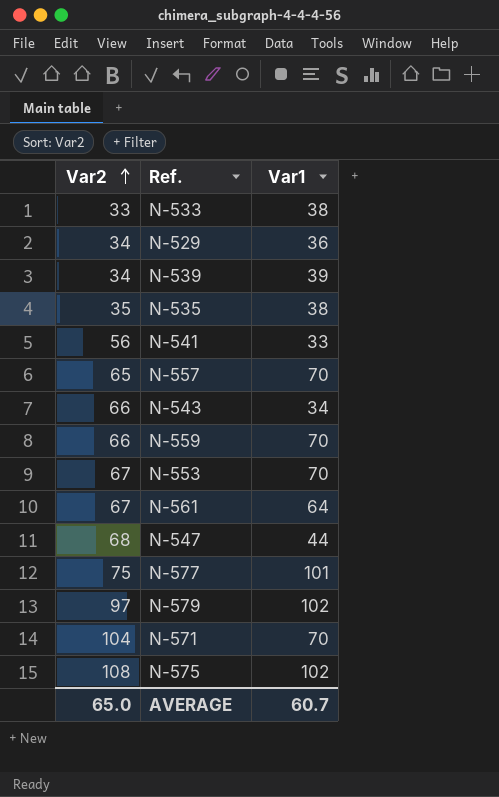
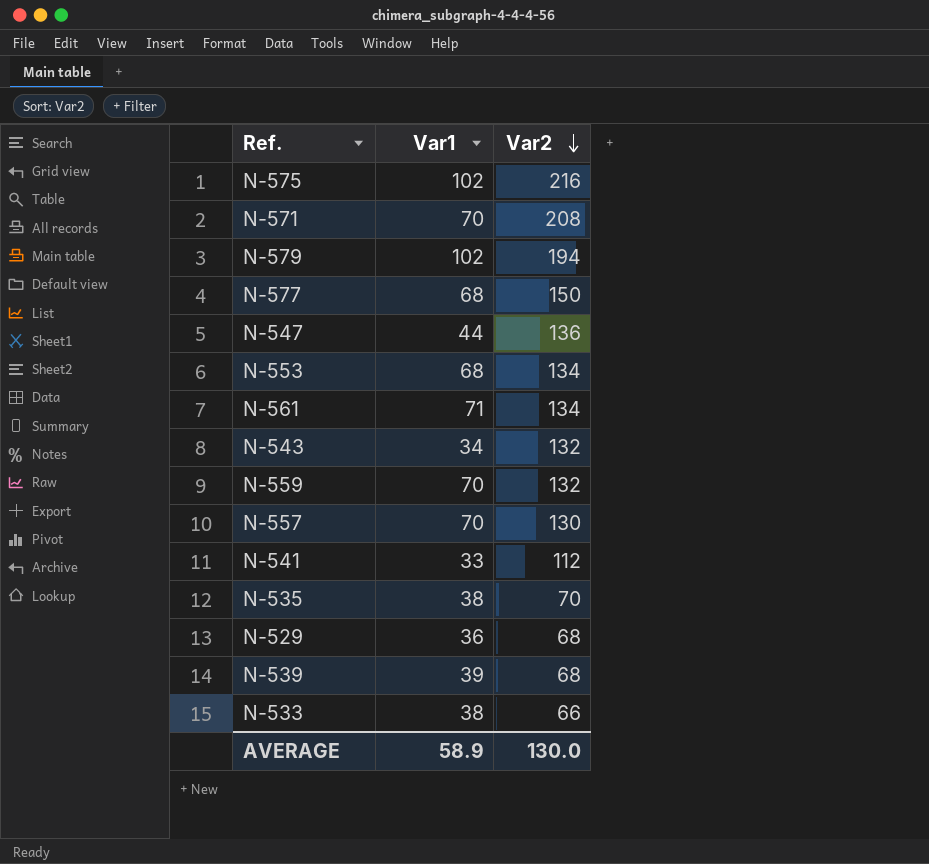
row order: Var2 ascending -> Var2 descending
column Var2 | position: 1 -> 3
N-575 | Var2: 108 -> 216
N-571 | Var2: 104 -> 208
N-579 | Var2: 97 -> 194
N-577 | Var1: 101 -> 68
N-577 | Var2: 75 -> 150
N-547 | Var2: 68 -> 136
N-553 | Var1: 70 -> 68
N-553 | Var2: 67 -> 134
N-561 | Var1: 64 -> 71
N-561 | Var2: 67 -> 134
N-543 | Var2: 66 -> 132
N-559 | Var2: 66 -> 132
N-557 | Var2: 65 -> 130
N-541 | Var2: 56 -> 112
N-535 | Var2: 35 -> 70
N-529 | Var2: 34 -> 68
N-539 | Var2: 34 -> 68
N-533 | Var2: 33 -> 66
AVERAGE | Var1: 60.7 -> 58.9
AVERAGE | Var2: 65.0 -> 130.0

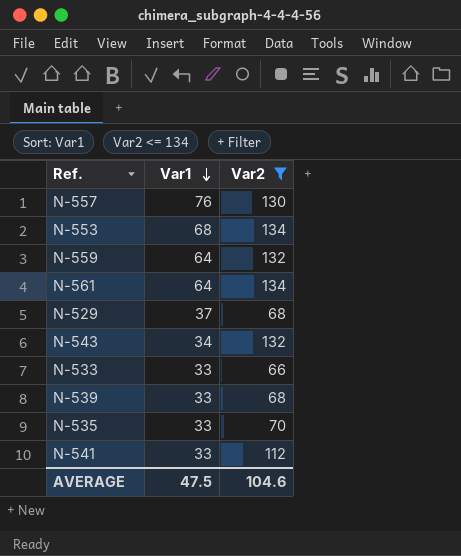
filter: none -> Var2 <= 134
row order: Var2 descending -> Var1 descending
N-557 | Var1: 70 -> 76
N-559 | Var1: 70 -> 64
N-561 | Var1: 71 -> 64
N-529 | Var1: 36 -> 37
N-533 | Var1: 38 -> 33
N-539 | Var1: 39 -> 33
N-535 | Var1: 38 -> 33
AVERAGE | Var1: 58.9 -> 47.5
AVERAGE | Var2: 130.0 -> 104.6

